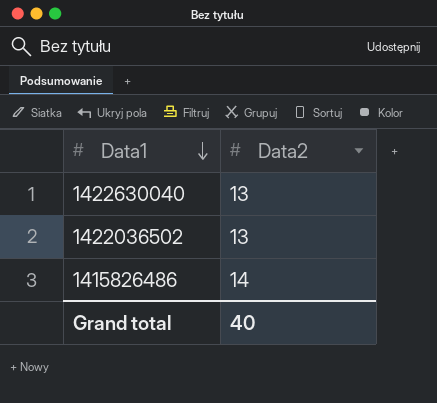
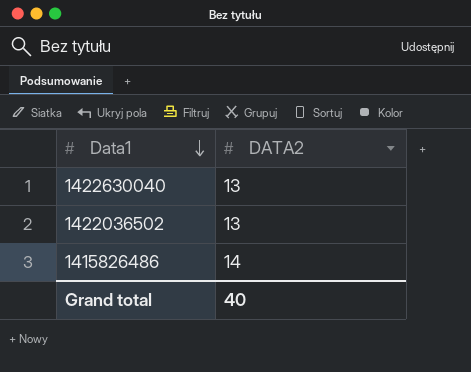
column name: Data2 -> DATA2

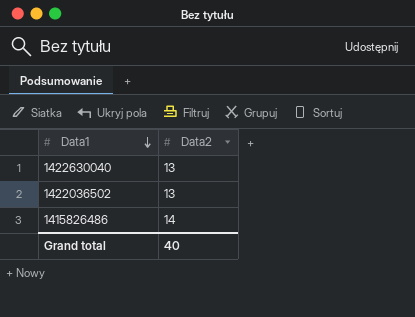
column name: DATA2 -> Data2

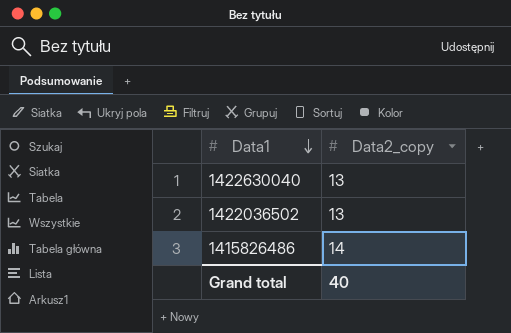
column name: Data2 -> Data2_copy

